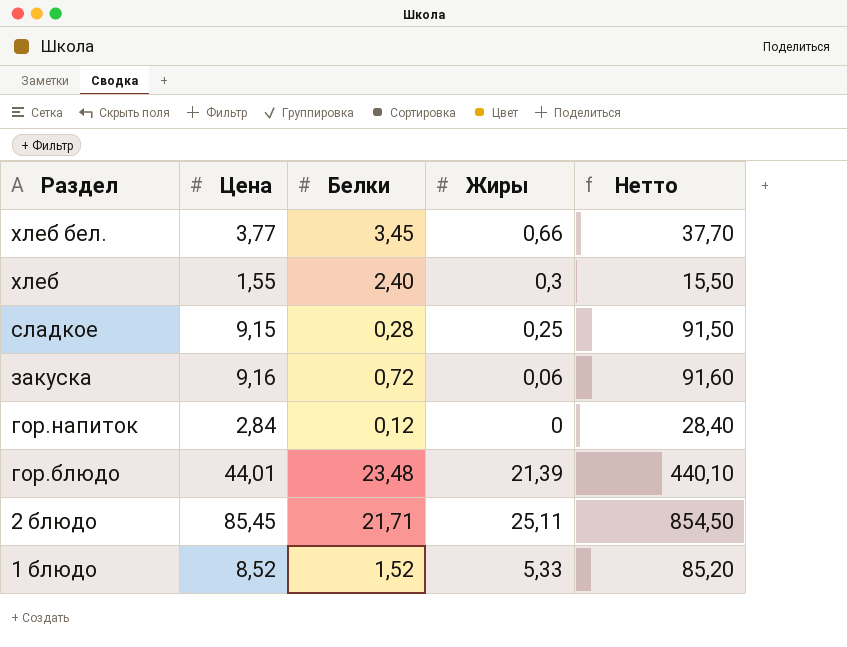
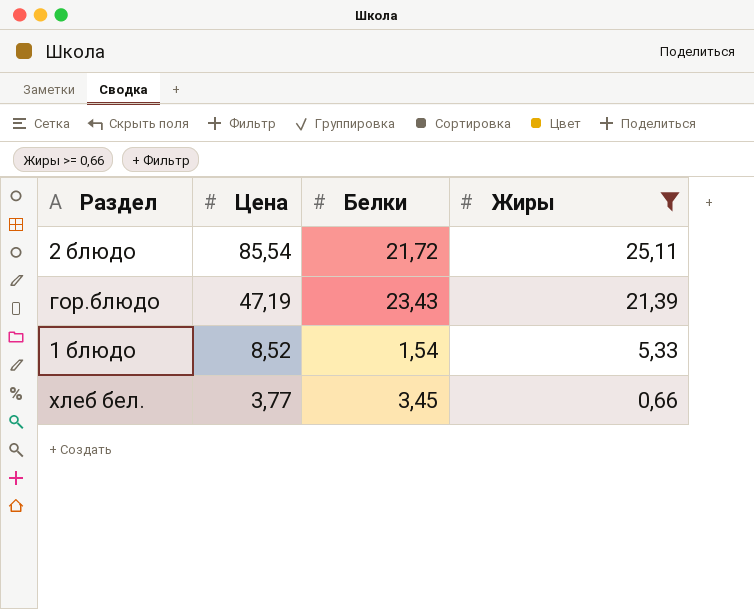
filter: none -> Жиры >= 0,66
row order: Раздел descending -> Цена descending
column Нетто | formula: [Цена] * 10 -> none
2 блюдо | Цена: 85,45 -> 85,54
2 блюдо | Белки: 21,71 -> 21,72
гор.блюдо | Цена: 44,01 -> 47,19
гор.блюдо | Белки: 23,48 -> 23,43
1 блюдо | Белки: 1,52 -> 1,54

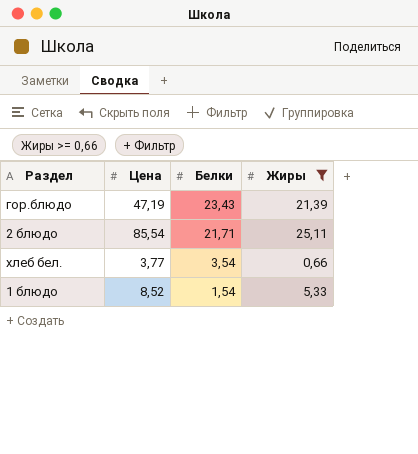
row order: Цена descending -> Белки descending
2 блюдо | Белки: 21,72 -> 21,71
хлеб бел. | Белки: 3,45 -> 3,54

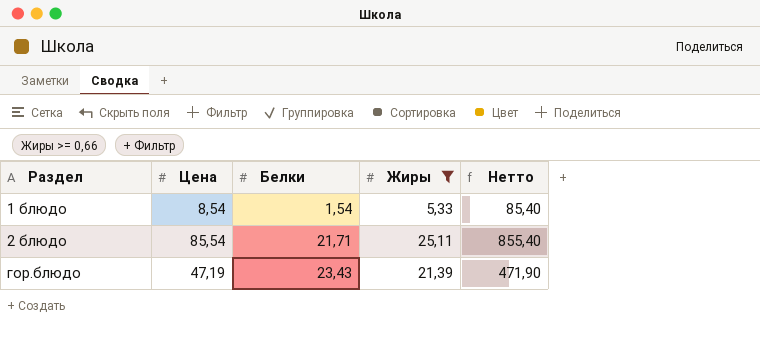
row order: Белки descending -> Раздел ascending
column Нетто | formula: none -> [Цена] * 10
row хлеб бел.: 3,77 | 3,54 | 0,66 -> none
1 блюдо | Цена: 8,52 -> 8,54

